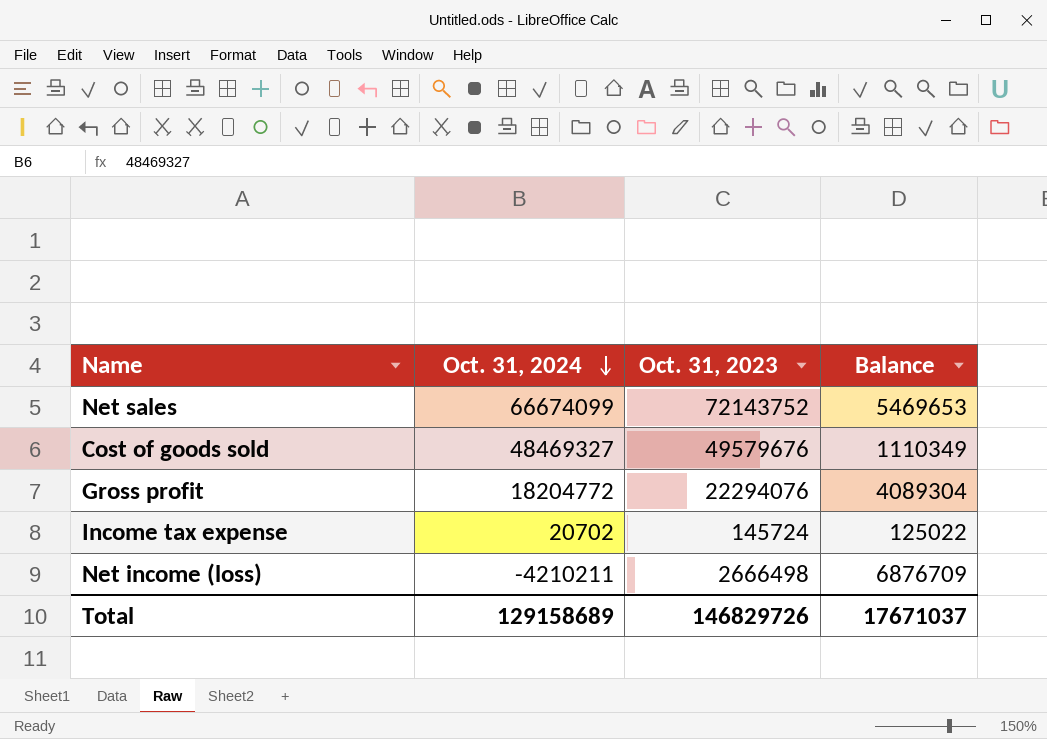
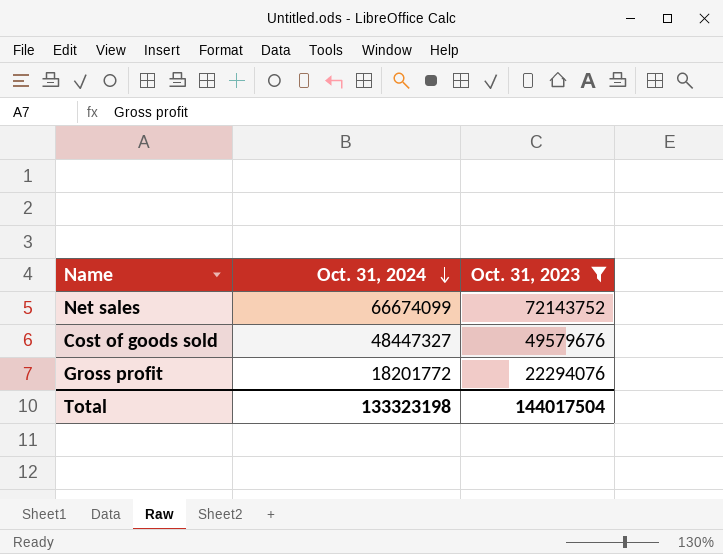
filter: none -> Oct. 31, 2023 >= 22294076
column Balance | formula: [Oct. 31, 2023] - [Oct. 31, 2024] -> none
Cost of goods sold | Oct. 31, 2024: 48469327 -> 48447327
Gross profit | Oct. 31, 2024: 18204772 -> 18201772
Total | Oct. 31, 2024: 129158689 -> 133323198
Total | Oct. 31, 2023: 146829726 -> 144017504

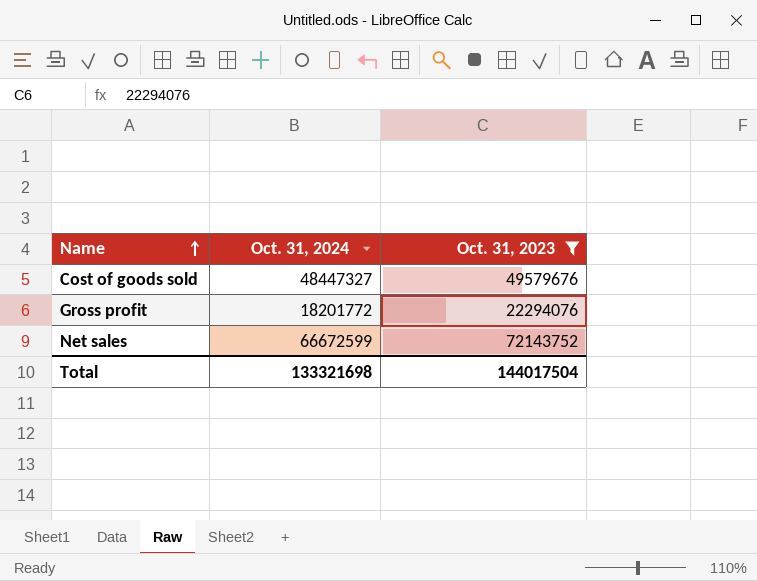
row order: Oct. 31, 2024 descending -> Name ascending
Net sales | Oct. 31, 2024: 66674099 -> 66672599
Total | Oct. 31, 2024: 133323198 -> 133321698

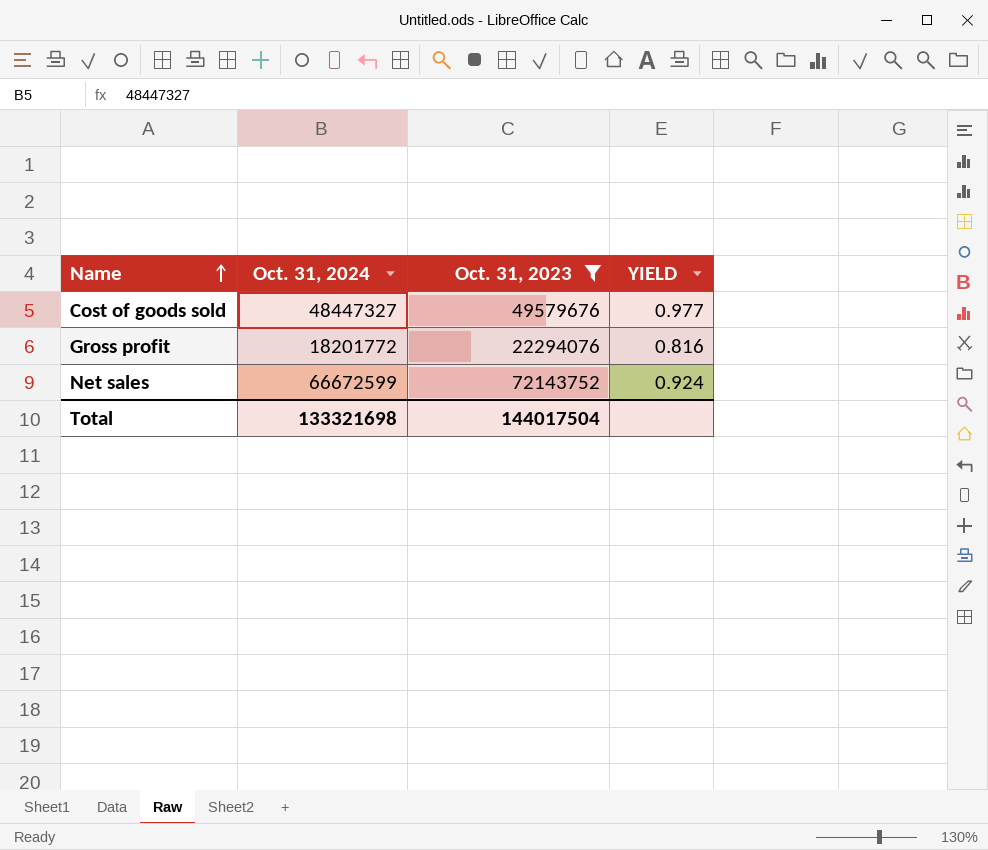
column YIELD | formula: none -> [Oct. 31, 2024] / [Oct. 31, 2023]

